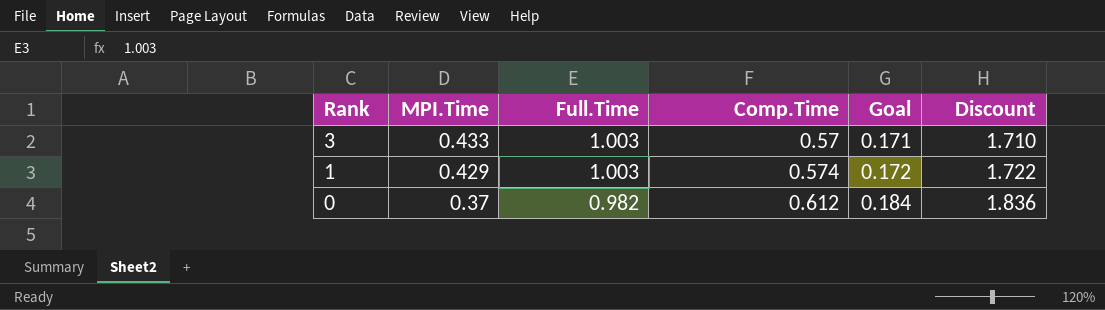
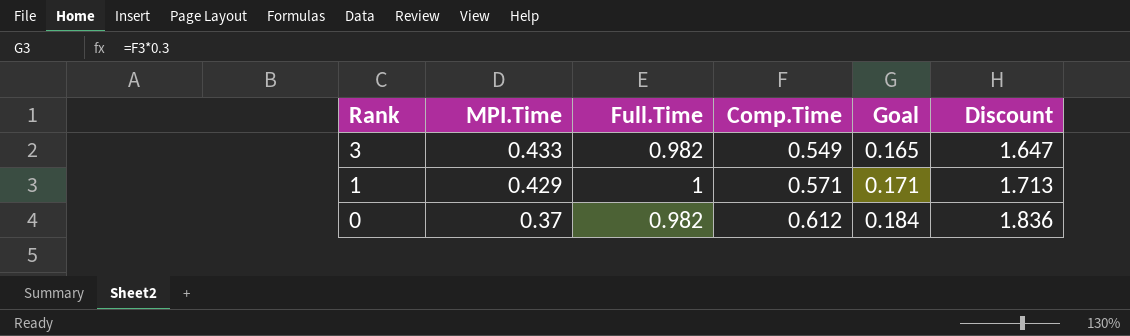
3 | Full.Time: 1.003 -> 0.982
3 | Comp.Time: 0.57 -> 0.549
3 | Goal: 0.171 -> 0.165
3 | Discount: 1.710 -> 1.647
1 | Full.Time: 1.003 -> 1
1 | Comp.Time: 0.574 -> 0.571
1 | Goal: 0.172 -> 0.171
1 | Discount: 1.722 -> 1.713

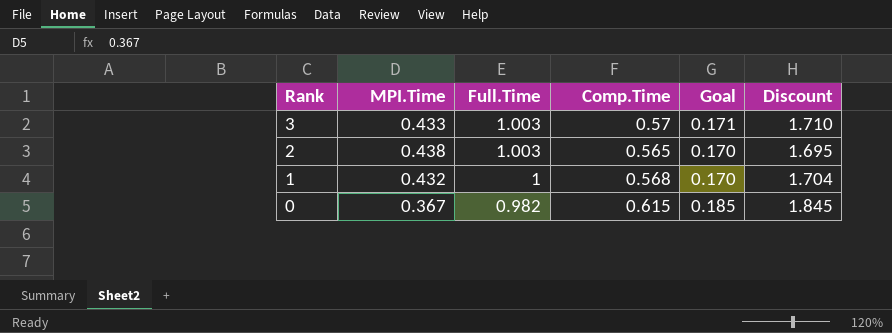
3 | Full.Time: 0.982 -> 1.003
3 | Comp.Time: 0.549 -> 0.57
3 | Goal: 0.165 -> 0.171
3 | Discount: 1.647 -> 1.710
row 2: none -> 0.438 | 1.003 | 0.565 | 0.170 | 1.695
1 | MPI.Time: 0.429 -> 0.432
1 | Comp.Time: 0.571 -> 0.568
1 | Goal: 0.171 -> 0.170
1 | Discount: 1.713 -> 1.704
0 | MPI.Time: 0.37 -> 0.367
0 | Comp.Time: 0.612 -> 0.615
0 | Goal: 0.184 -> 0.185
0 | Discount: 1.836 -> 1.845

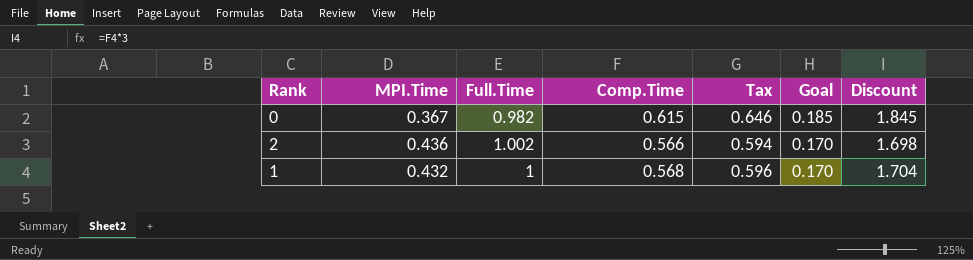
row order: Rank descending -> Goal descending
column Tax | formula: none -> [Comp.Time] * 1.05
row 3: 0.433 | 1.003 | 0.57 | 0.171 | 1.710 -> none
2 | MPI.Time: 0.438 -> 0.436
2 | Full.Time: 1.003 -> 1.002
2 | Comp.Time: 0.565 -> 0.566
2 | Discount: 1.695 -> 1.698

